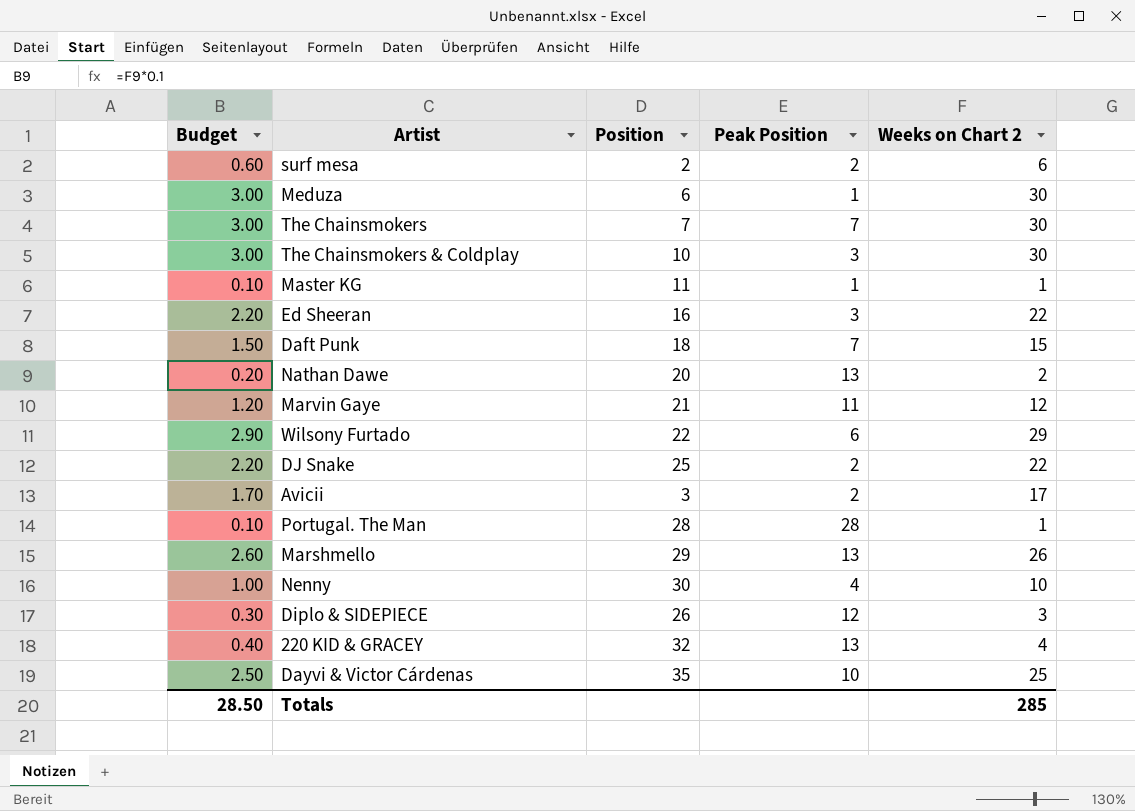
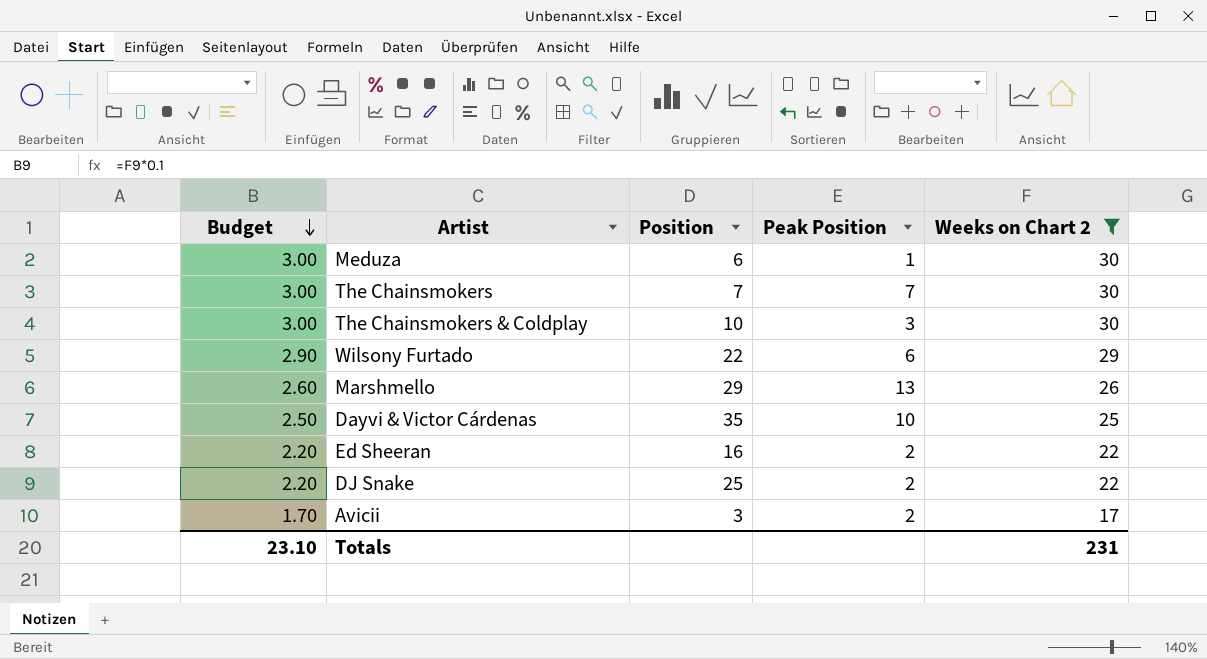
filter: none -> Weeks on Chart 2 >= 17
row order: none -> Budget descending
Ed Sheeran | Peak Position: 3 -> 2
Totals | Budget: 28.50 -> 23.10
Totals | Weeks on Chart 2: 285 -> 231

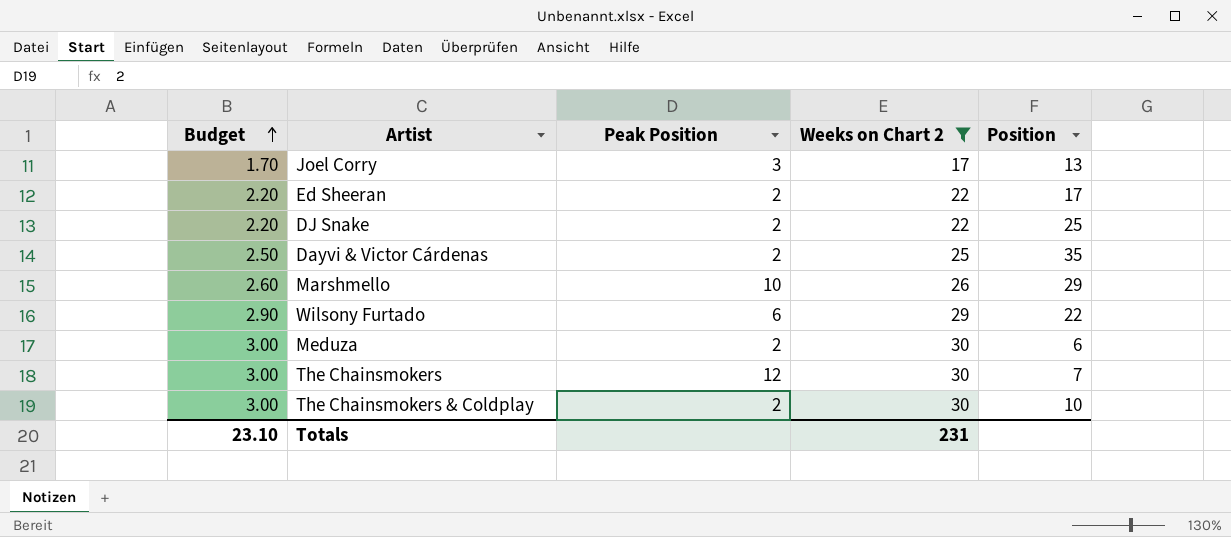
row order: Budget descending -> Budget ascending
column Position | position: 3 -> 5
row Avicii: 1.70 | 3 | 2 | 17 -> none
row Joel Corry: none -> 1.70 | 3 | 17 | 13
Ed Sheeran | Position: 16 -> 17
Dayvi & Victor Cárdenas | Peak Position: 10 -> 2
Marshmello | Peak Position: 13 -> 10
Meduza | Peak Position: 1 -> 2
The Chainsmokers | Peak Position: 7 -> 12
The Chainsmokers & Coldplay | Peak Position: 3 -> 2

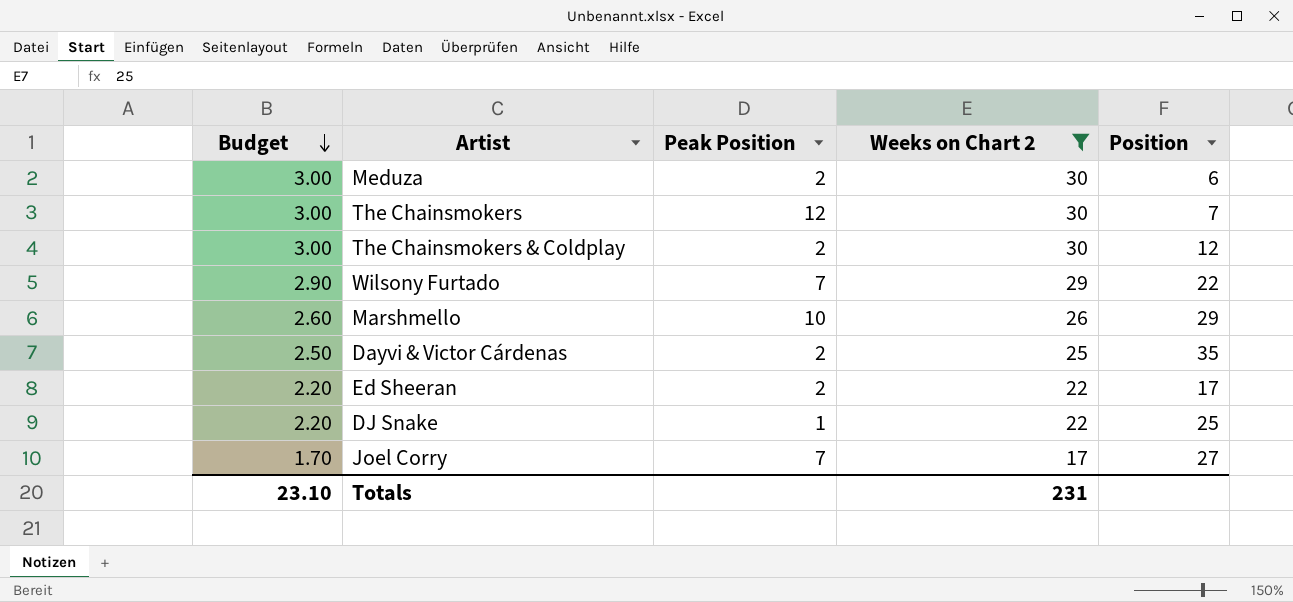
row order: Budget ascending -> Budget descending
The Chainsmokers & Coldplay | Position: 10 -> 12
Wilsony Furtado | Peak Position: 6 -> 7
DJ Snake | Peak Position: 2 -> 1
Joel Corry | Peak Position: 3 -> 7
Joel Corry | Position: 13 -> 27

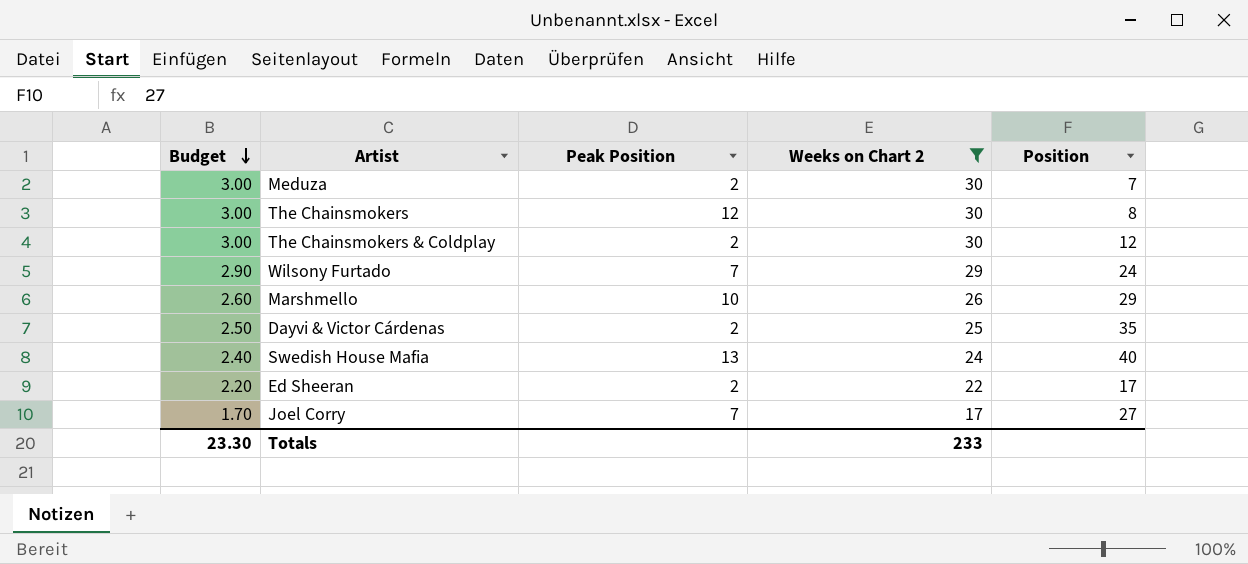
row DJ Snake: 2.20 | 1 | 22 | 25 -> none
Meduza | Position: 6 -> 7
The Chainsmokers | Position: 7 -> 8
Wilsony Furtado | Position: 22 -> 24
row Swedish House Mafia: none -> 2.40 | 13 | 24 | 40
Totals | Budget: 23.10 -> 23.30
Totals | Weeks on Chart 2: 231 -> 233

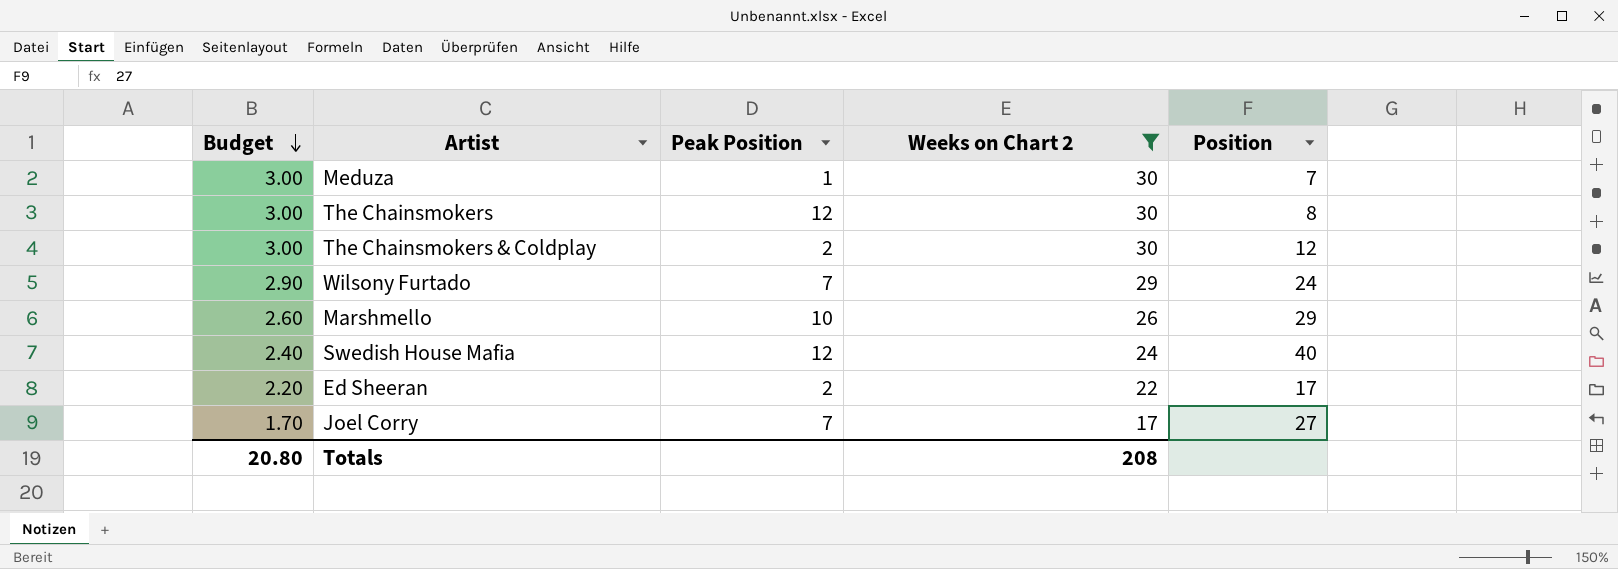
row Dayvi & Victor Cárdenas: 2.50 | 2 | 25 | 35 -> none
Meduza | Peak Position: 2 -> 1
Swedish House Mafia | Peak Position: 13 -> 12
Totals | Budget: 23.30 -> 20.80
Totals | Weeks on Chart 2: 233 -> 208

